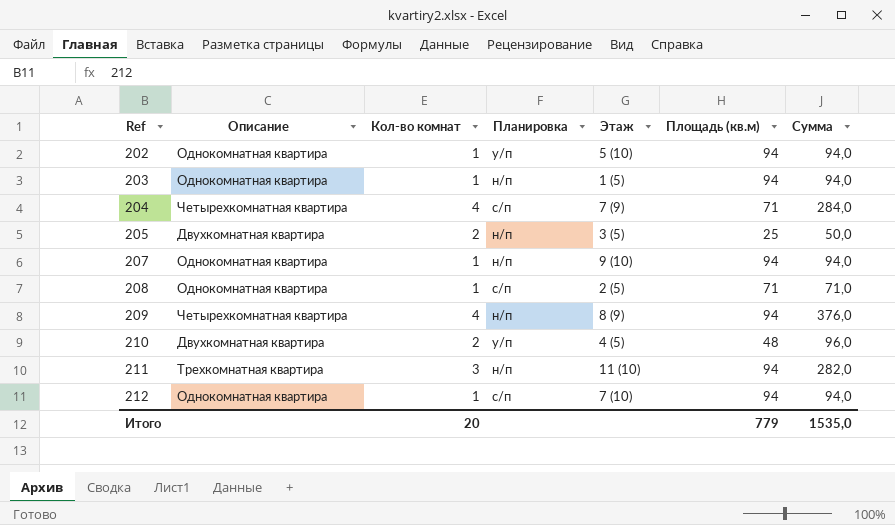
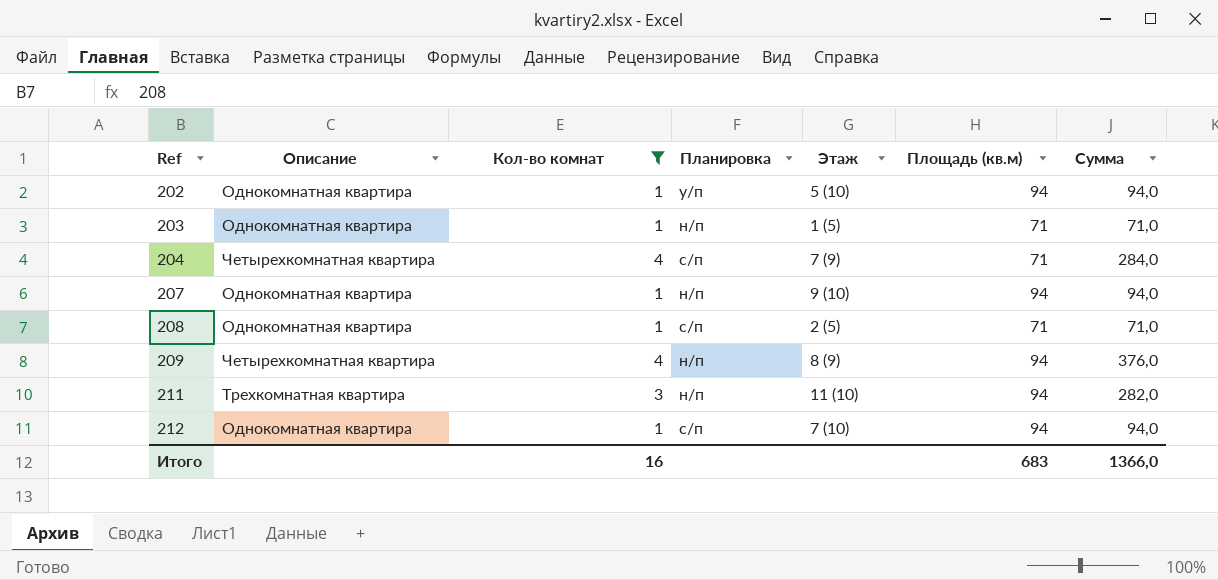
filter: none -> Кол-во комнат != 2
203 | Площадь (кв.м): 94 -> 71
203 | Сумма: 94,0 -> 71,0
Итого | Кол-во комнат: 20 -> 16
Итого | Площадь (кв.м): 779 -> 683
Итого | Сумма: 1535,0 -> 1366,0

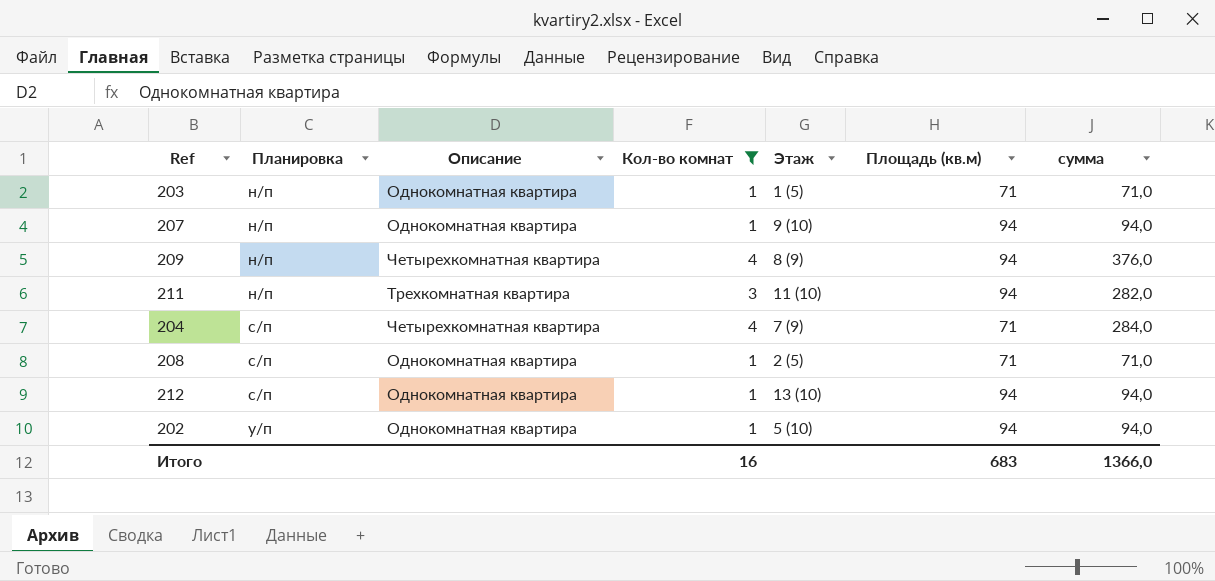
row order: Ref ascending -> Планировка ascending
column Планировка | position: 4 -> 2
column name: Сумма -> сумма
212 | Этаж: 7 (10) -> 13 (10)

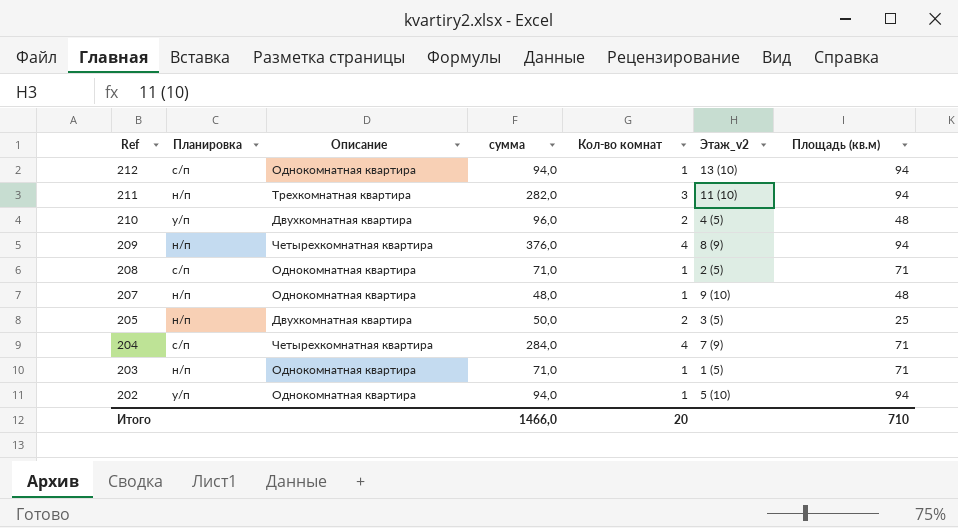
filter: Кол-во комнат != 2 -> none
row order: Планировка ascending -> Ref descending
column сумма | position: 7 -> 4
column name: Этаж -> Этаж_v2
207 | сумма: 94,0 -> 48,0
207 | Площадь (кв.м): 94 -> 48
Итого | сумма: 1366,0 -> 1466,0
Итого | Кол-во комнат: 16 -> 20
Итого | Площадь (кв.м): 683 -> 710

